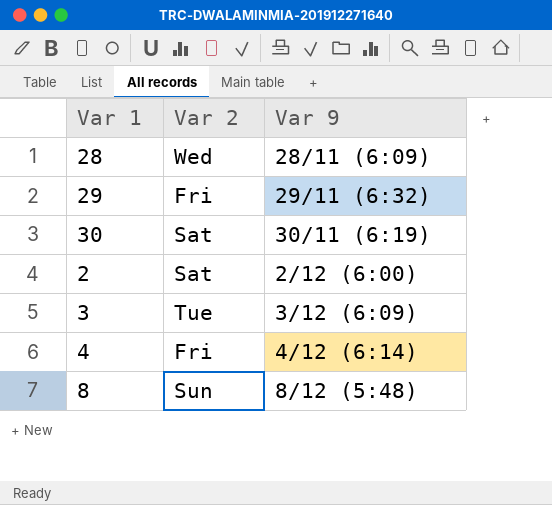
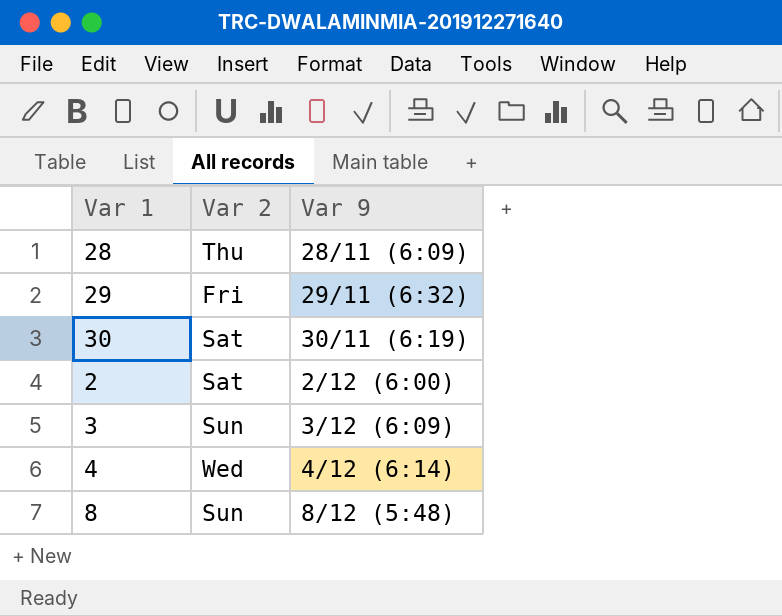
28 | Var 2: Wed -> Thu
3 | Var 2: Tue -> Sun
4 | Var 2: Fri -> Wed

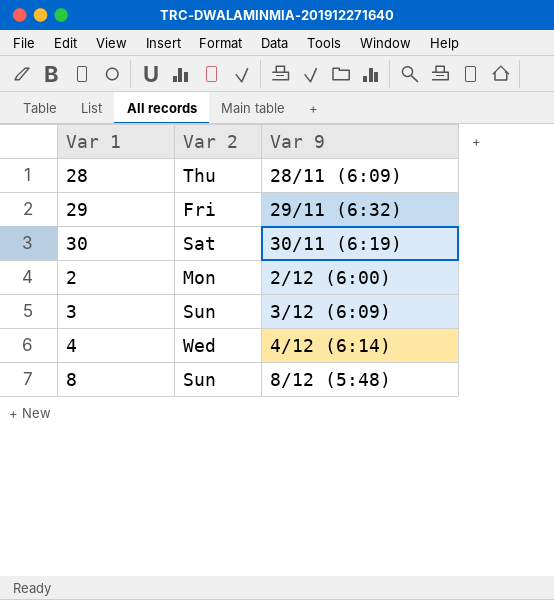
2 | Var 2: Sat -> Mon

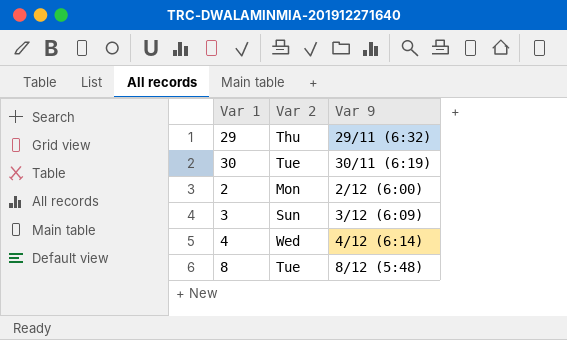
row 28: Thu | 28/11 (6:09) -> none
29 | Var 2: Fri -> Thu
30 | Var 2: Sat -> Tue
8 | Var 2: Sun -> Tue

